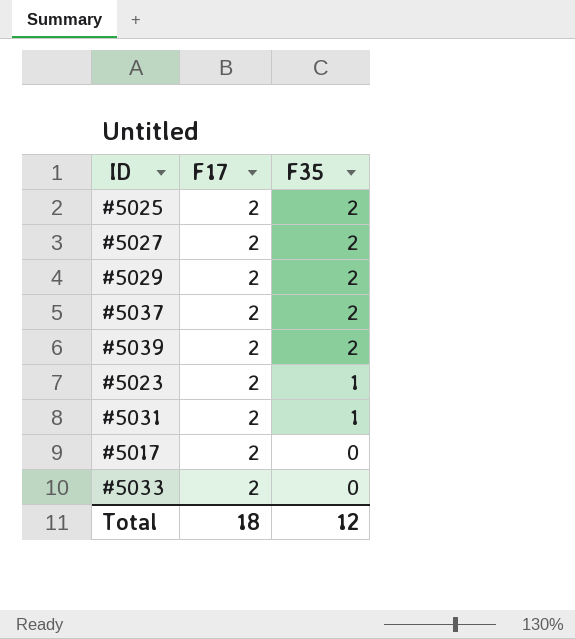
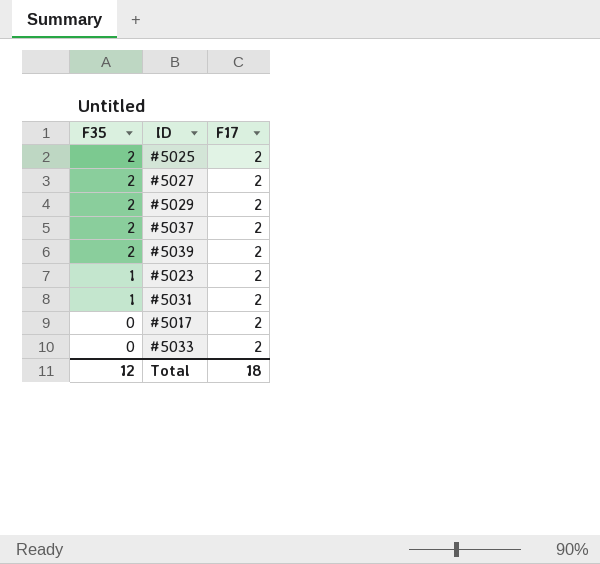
column F35 | position: 3 -> 1

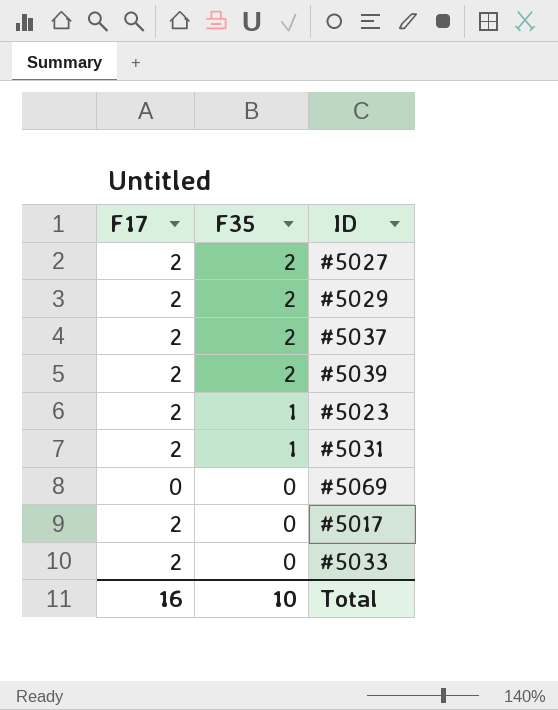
column F17 | position: 3 -> 1
row #5025: 2 | 2 -> none
row #5069: none -> 0 | 0
Total | F17: 18 -> 16
Total | F35: 12 -> 10

